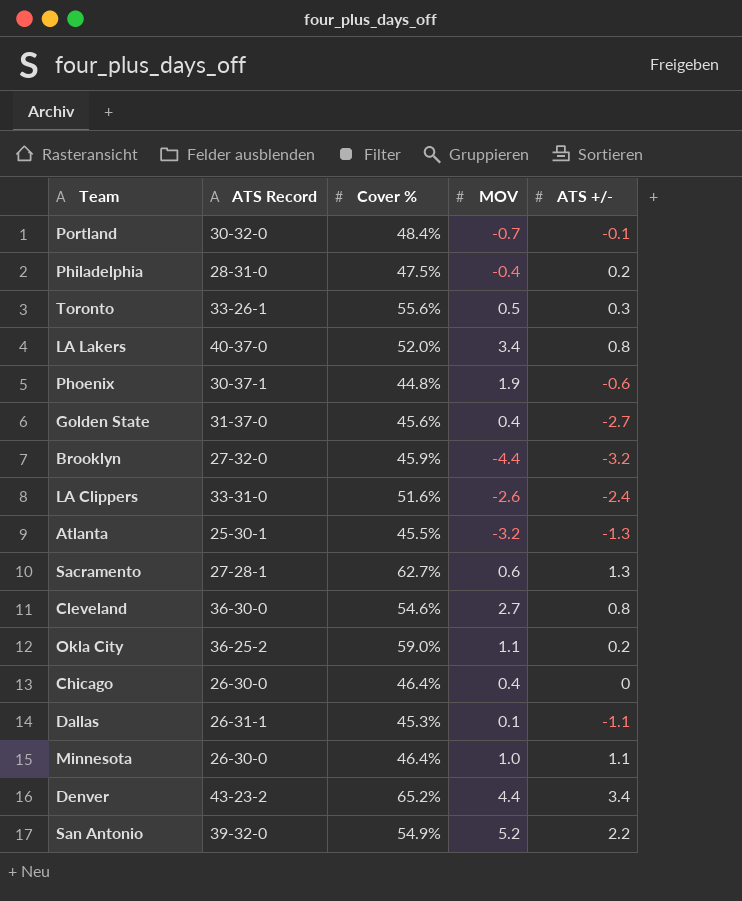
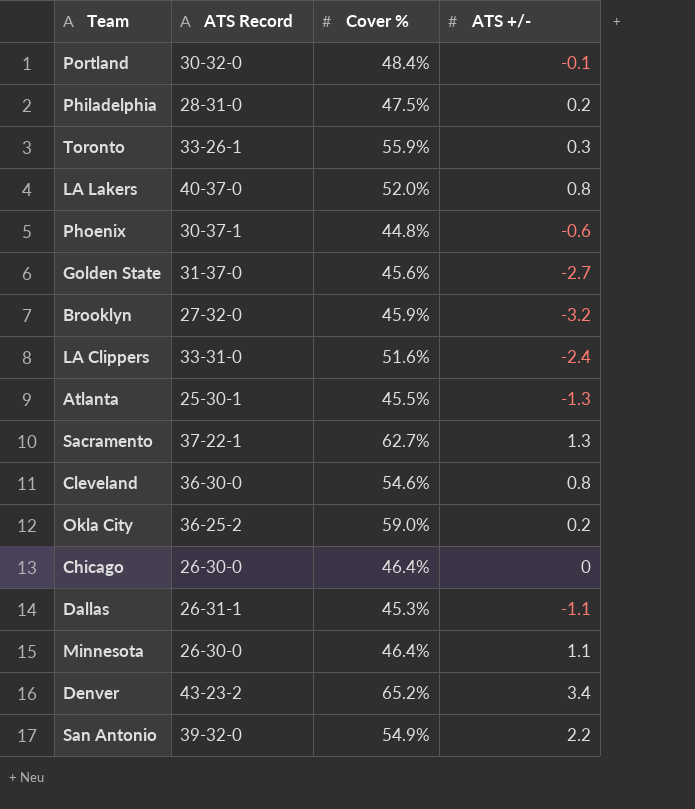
column MOV | position: 4 -> none
Toronto | Cover %: 55.6% -> 55.9%
Sacramento | ATS Record: 27-28-1 -> 37-22-1

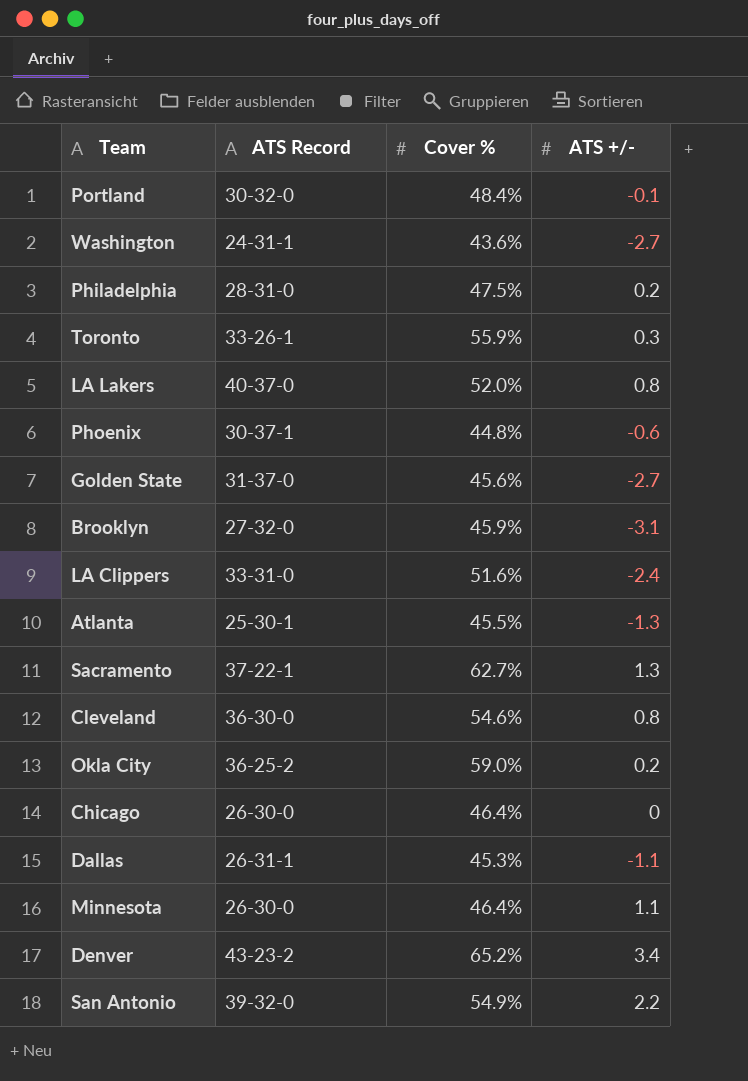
row Washington: none -> 24-31-1 | 43.6% | -2.7
Brooklyn | ATS +/-: -3.2 -> -3.1

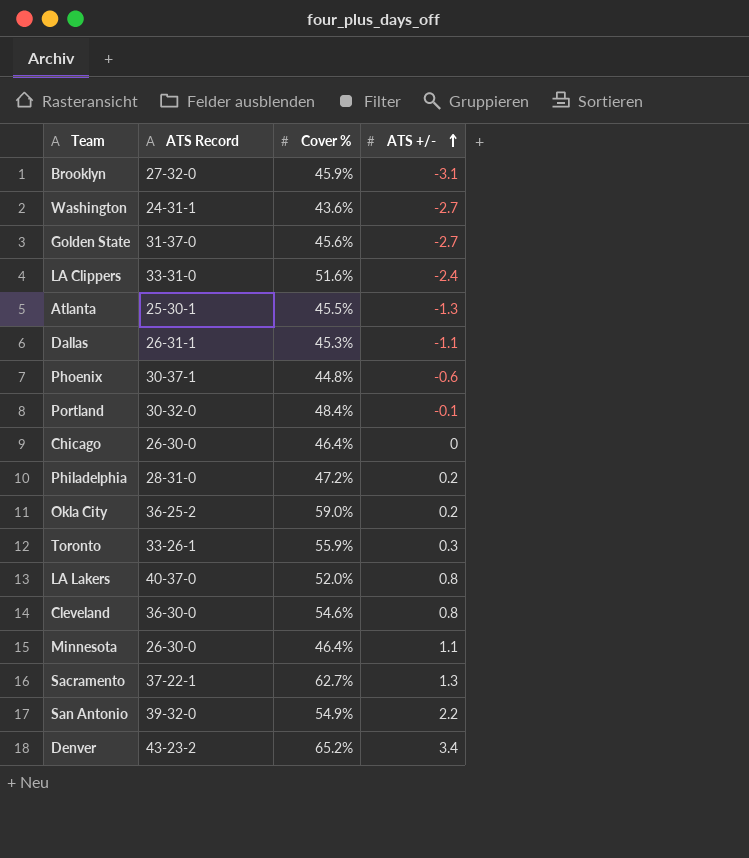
row order: none -> ATS +/- ascending
Philadelphia | Cover %: 47.5% -> 47.2%

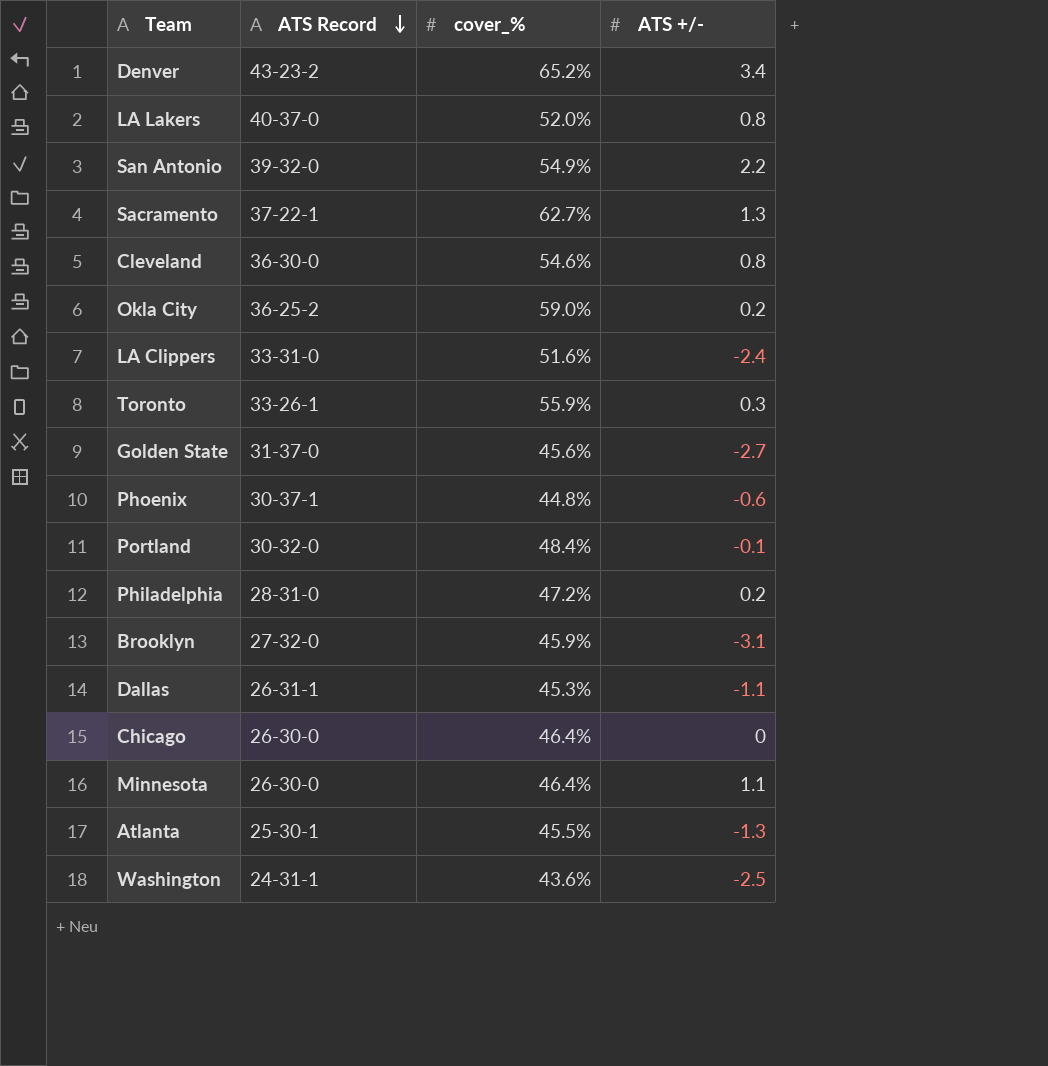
row order: ATS +/- ascending -> ATS Record descending
column name: Cover % -> cover_%
Washington | ATS +/-: -2.7 -> -2.5

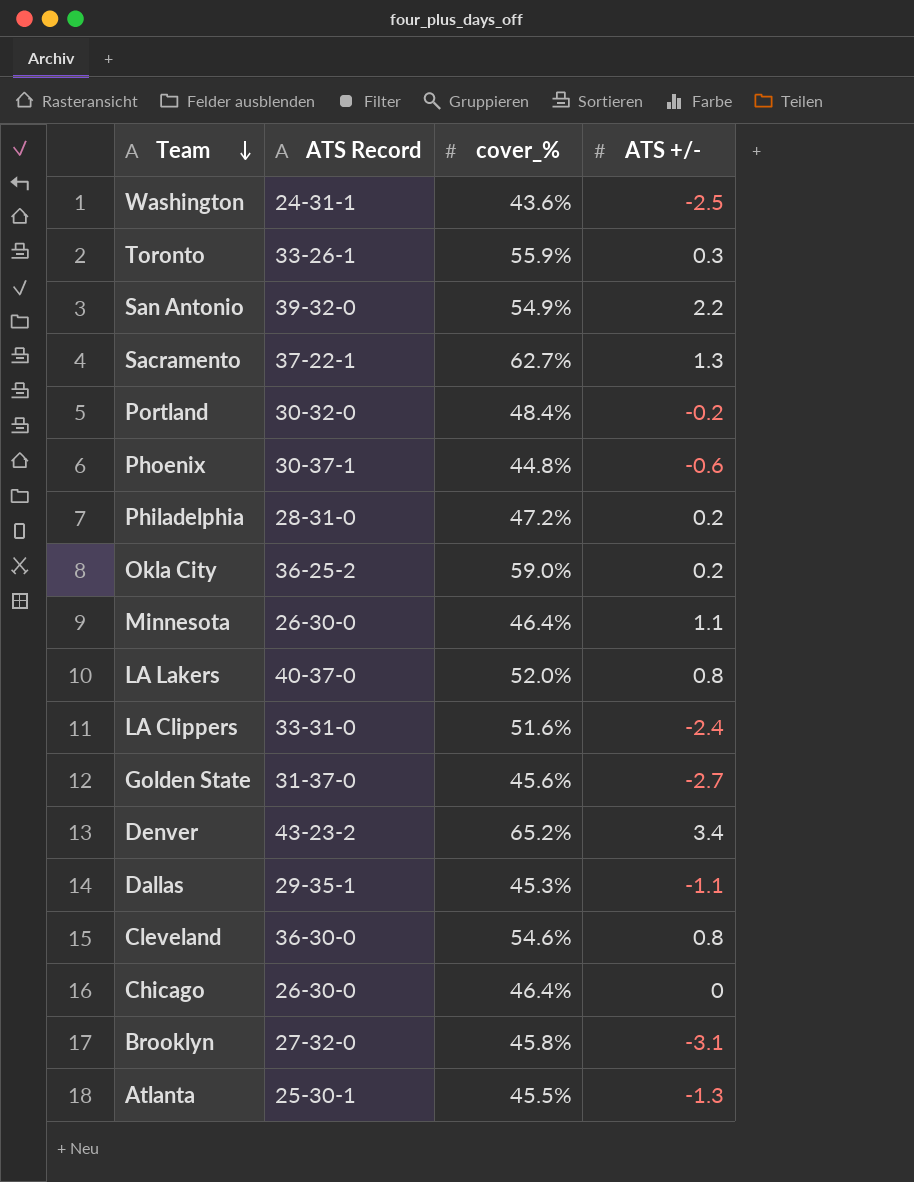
row order: ATS Record descending -> Team descending
Portland | ATS +/-: -0.1 -> -0.2
Dallas | ATS Record: 26-31-1 -> 29-35-1
Brooklyn | cover_%: 45.9% -> 45.8%

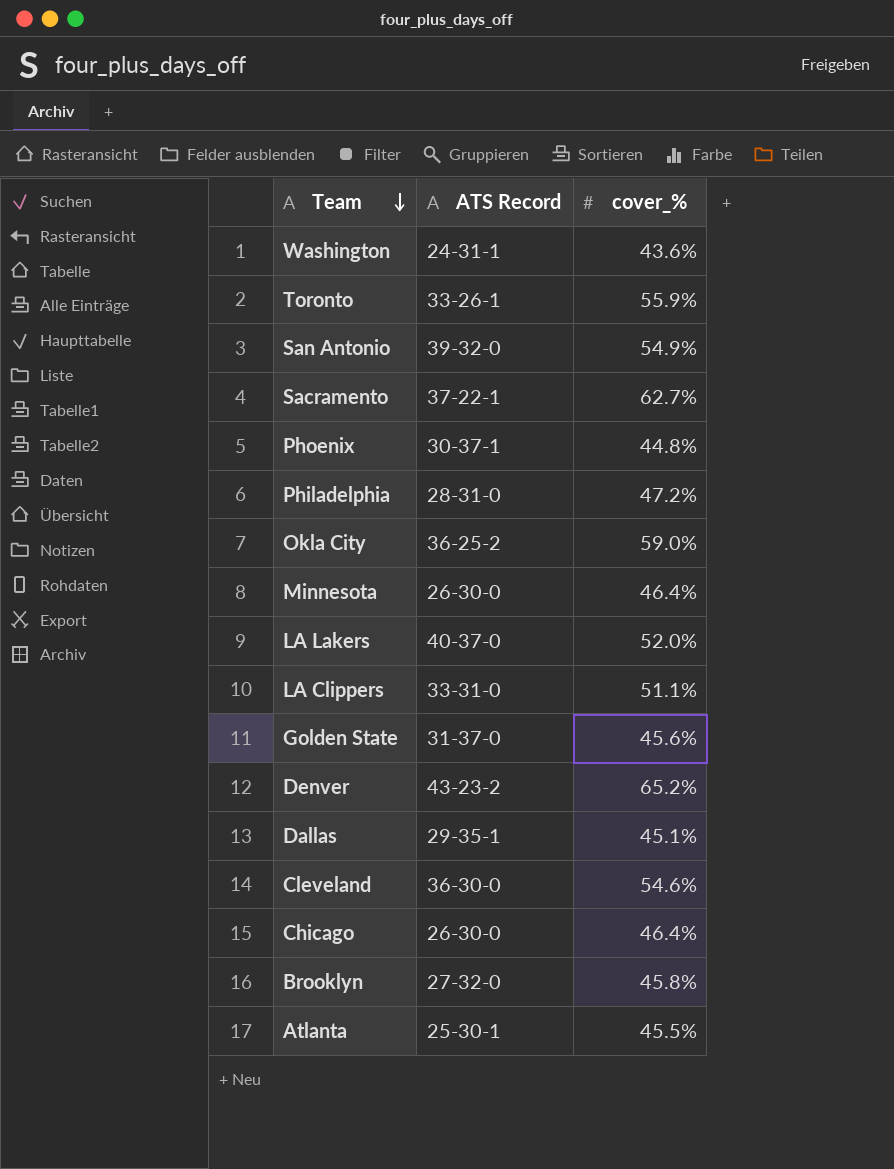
column ATS +/- | position: 4 -> none
row Portland: 30-32-0 | 48.4% | -0.2 -> none
LA Clippers | cover_%: 51.6% -> 51.1%
Dallas | cover_%: 45.3% -> 45.1%

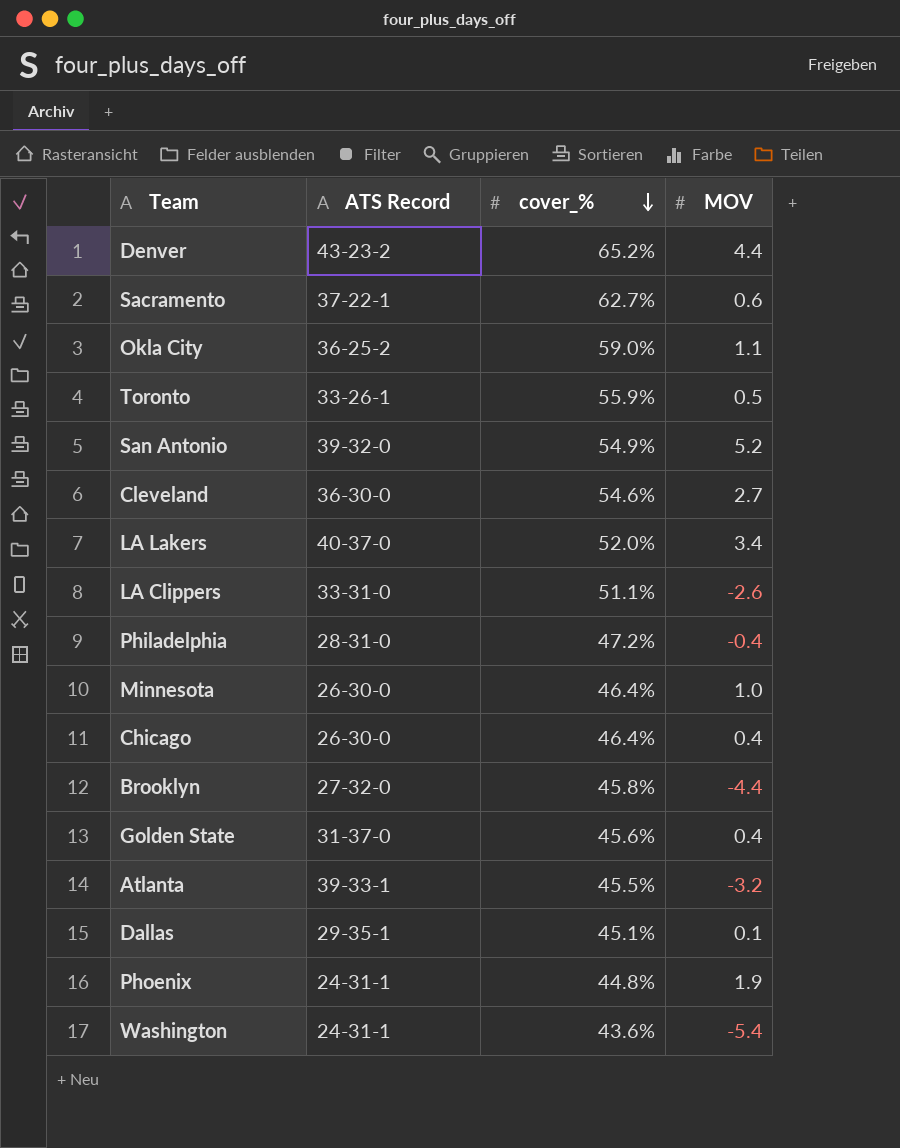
row order: Team descending -> cover_% descending
column MOV | position: none -> 4
Atlanta | ATS Record: 25-30-1 -> 39-33-1
Phoenix | ATS Record: 30-37-1 -> 24-31-1

